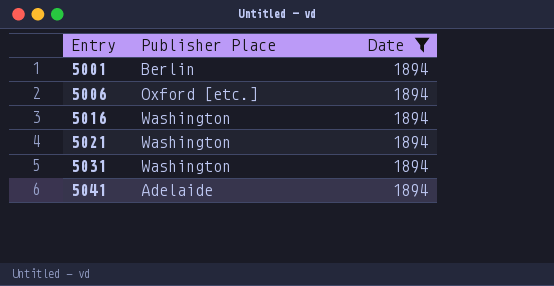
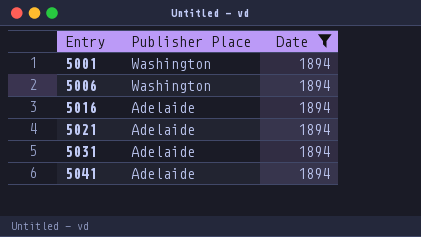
5001 | Publisher Place: Berlin -> Washington
5006 | Publisher Place: Oxford [etc.] -> Washington
5016 | Publisher Place: Washington -> Adelaide
5021 | Publisher Place: Washington -> Adelaide
5031 | Publisher Place: Washington -> Adelaide

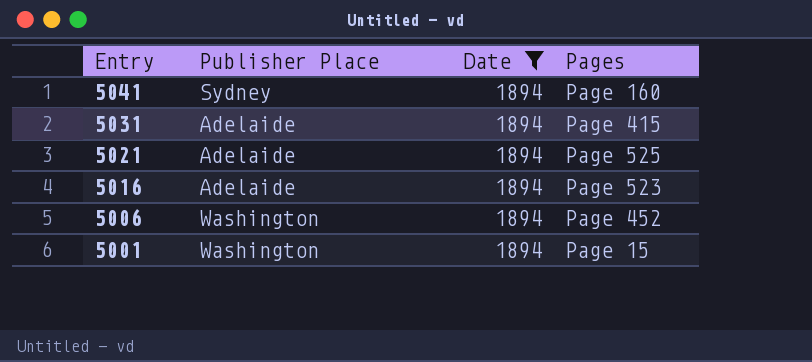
row order: Entry ascending -> Entry descending
column Pages | position: none -> 4
5041 | Publisher Place: Adelaide -> Sydney

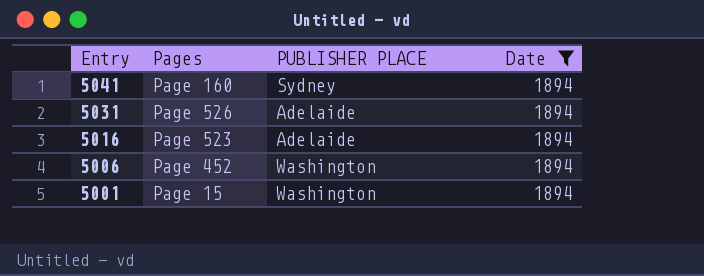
column Pages | position: 4 -> 2
column name: Publisher Place -> PUBLISHER PLACE
row 5021: Adelaide | 1894 | Page 525 -> none
5031 | Pages: Page 415 -> Page 526

